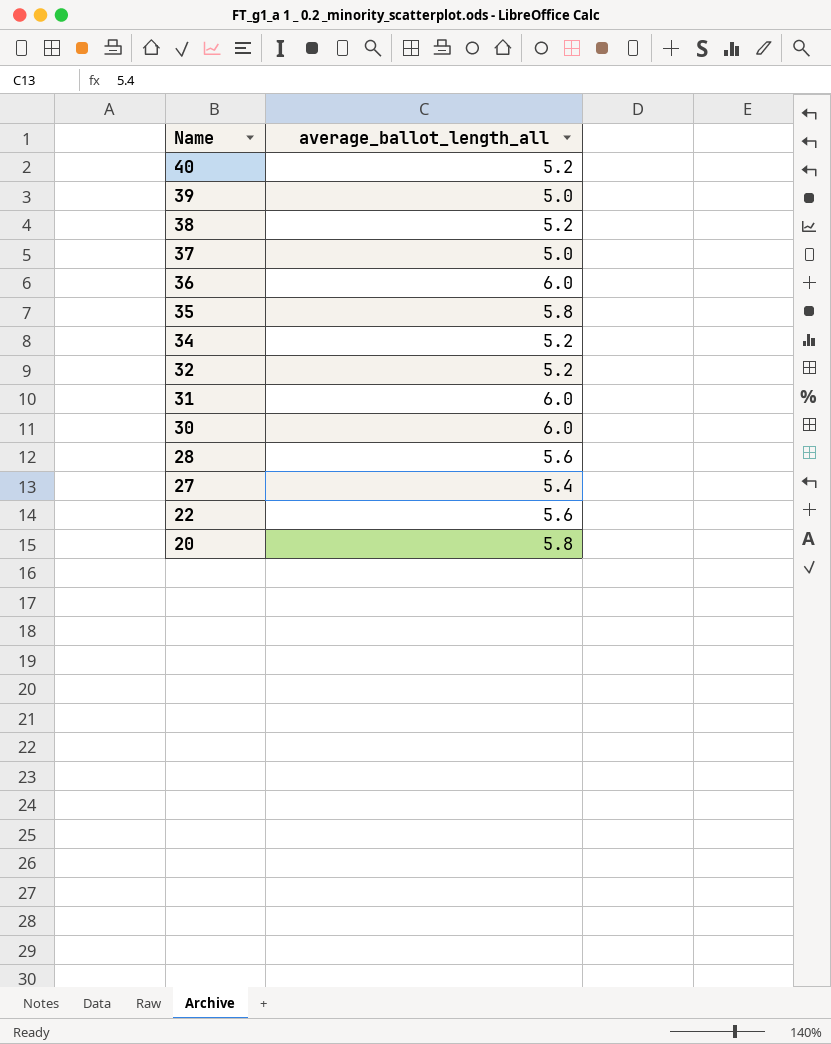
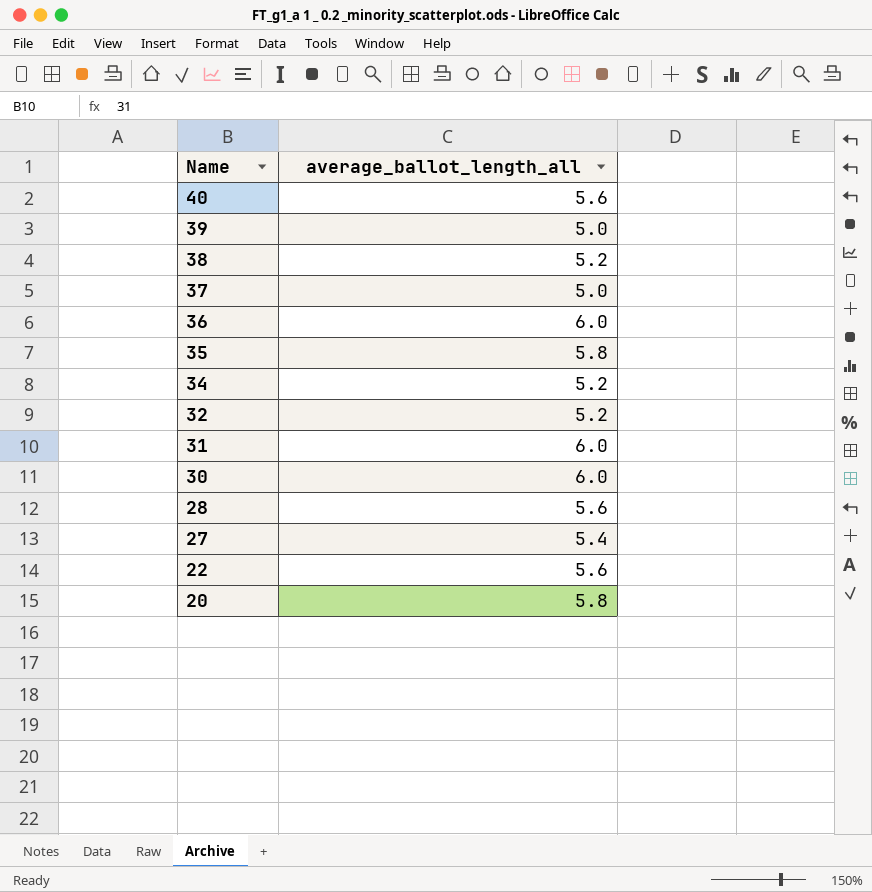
40 | average_ballot_length_all: 5.2 -> 5.6

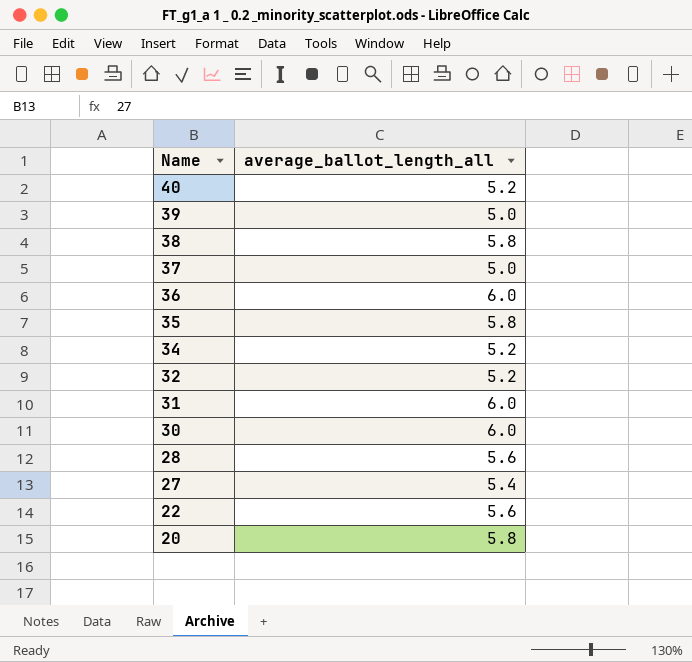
40 | average_ballot_length_all: 5.6 -> 5.2
38 | average_ballot_length_all: 5.2 -> 5.8

